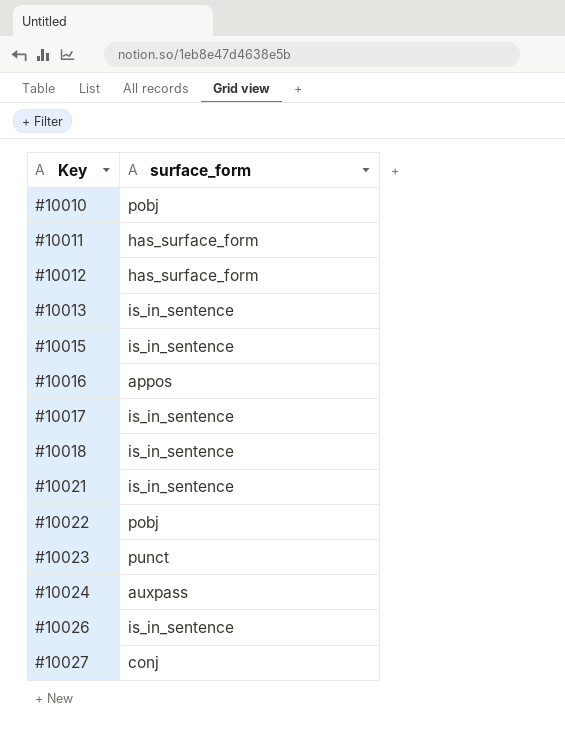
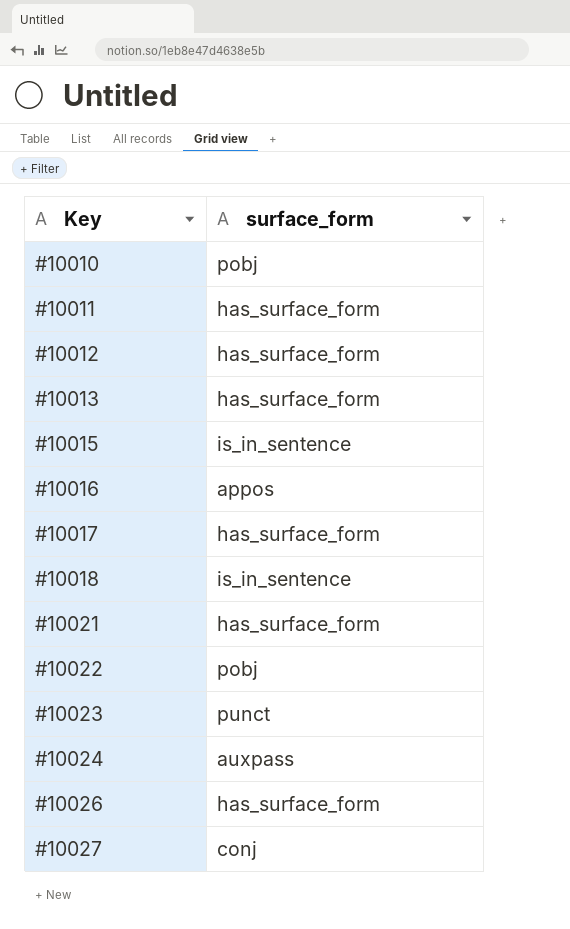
#10013 | surface_form: is_in_sentence -> has_surface_form
#10017 | surface_form: is_in_sentence -> has_surface_form
#10021 | surface_form: is_in_sentence -> has_surface_form
#10026 | surface_form: is_in_sentence -> has_surface_form

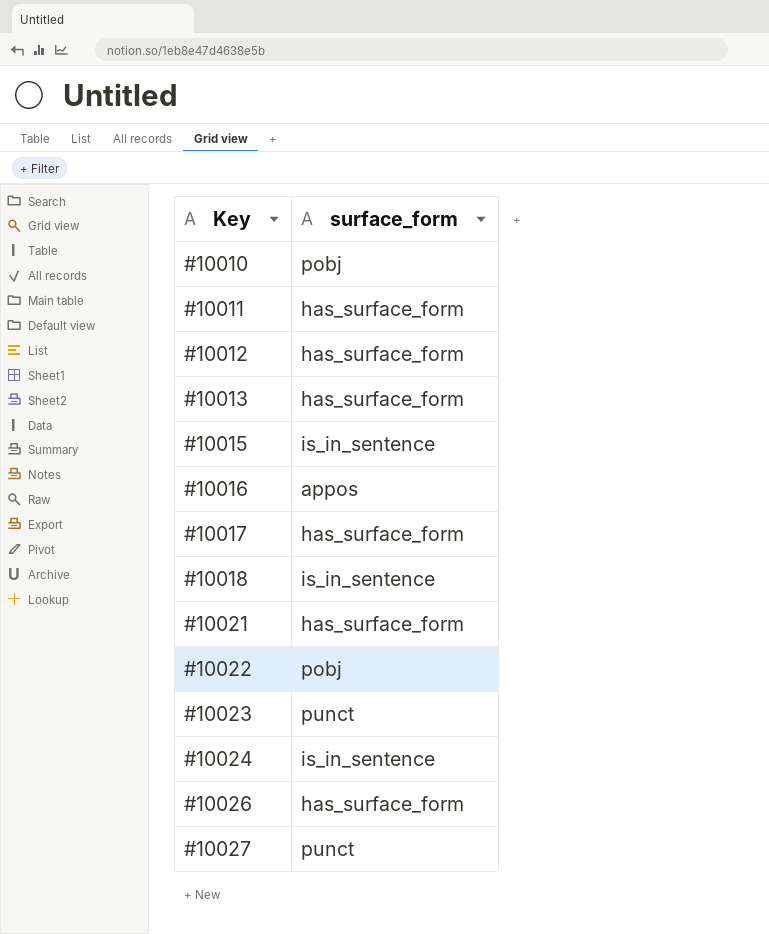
#10024 | surface_form: auxpass -> is_in_sentence
#10027 | surface_form: conj -> punct

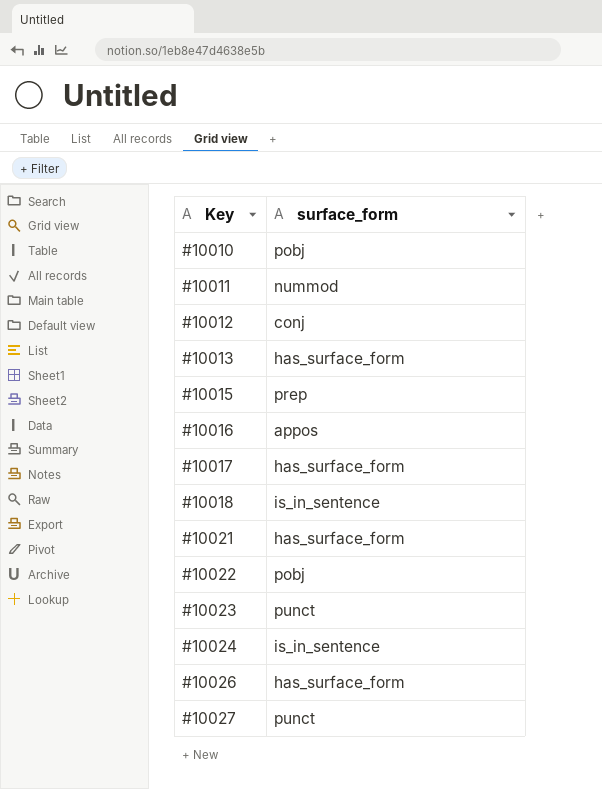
#10011 | surface_form: has_surface_form -> nummod
#10012 | surface_form: has_surface_form -> conj
#10015 | surface_form: is_in_sentence -> prep

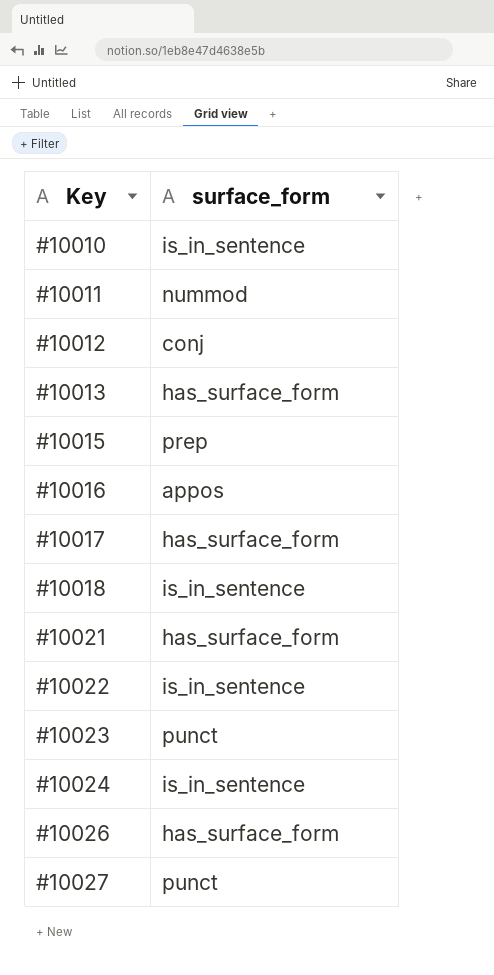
#10010 | surface_form: pobj -> is_in_sentence
#10022 | surface_form: pobj -> is_in_sentence

